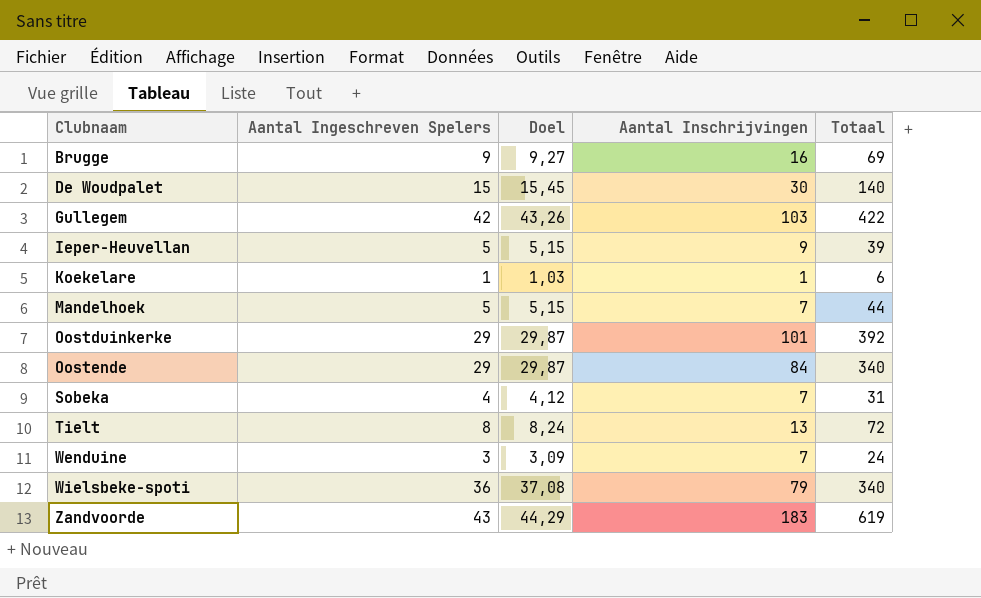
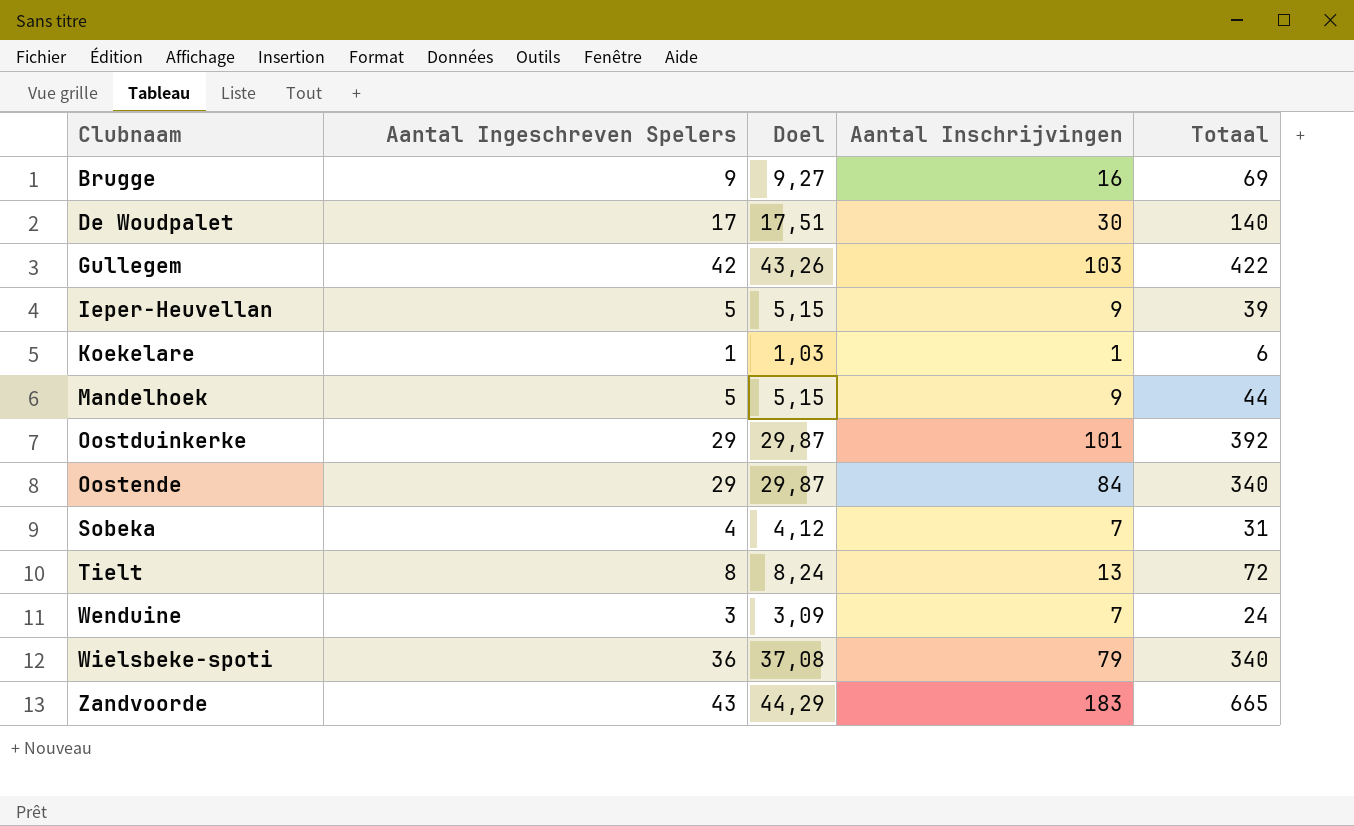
De Woudpalet | Aantal Ingeschreven Spelers: 15 -> 17
De Woudpalet | Doel: 15,45 -> 17,51
Mandelhoek | Aantal Inschrijvingen: 7 -> 9
Zandvoorde | Totaal: 619 -> 665

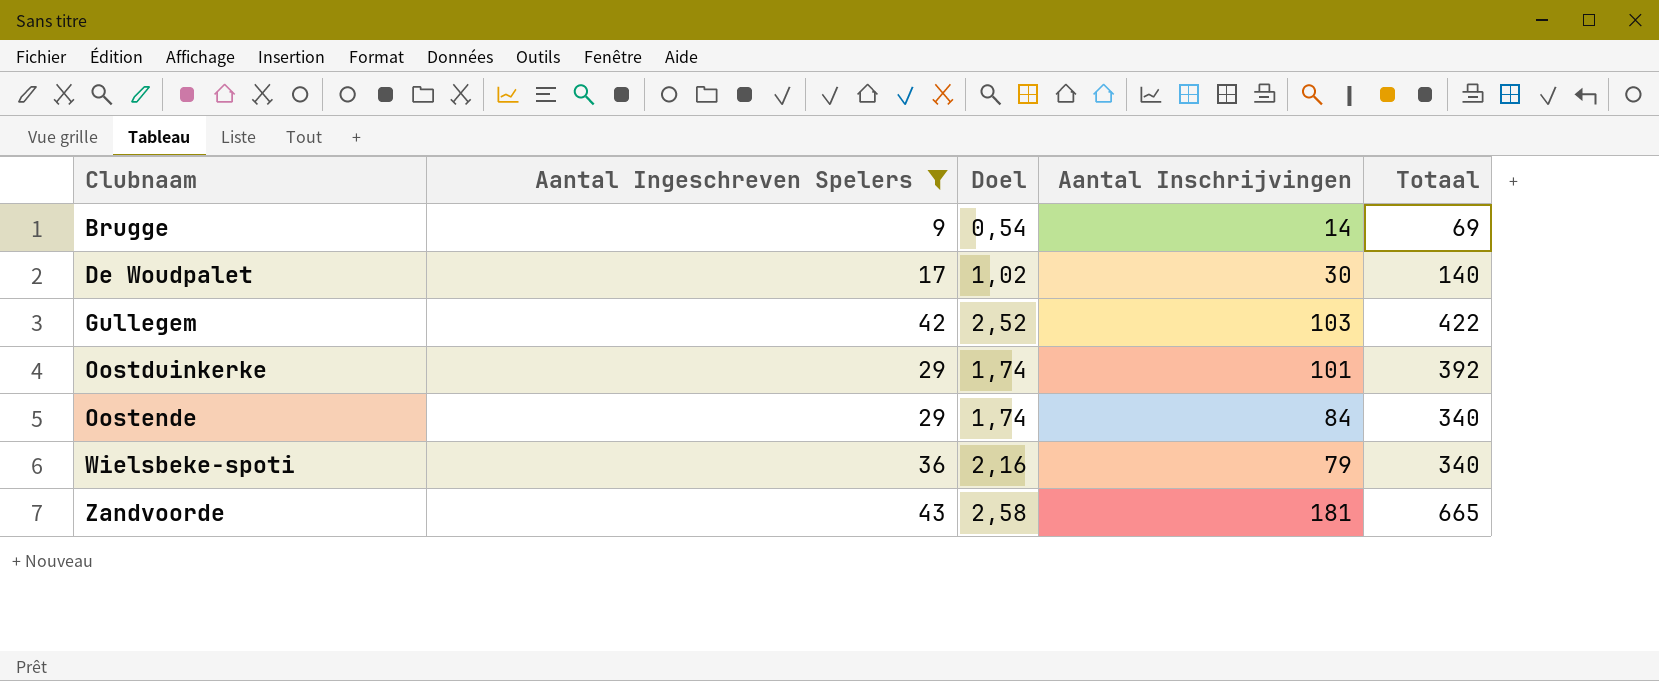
filter: none -> Aantal Ingeschreven Spelers >= 9
column Doel | formula: [Aantal Ingeschreven Spelers] * 1,03 -> [Aantal Ingeschreven Spelers] * 0,06
Brugge | Aantal Inschrijvingen: 16 -> 14
Zandvoorde | Aantal Inschrijvingen: 183 -> 181

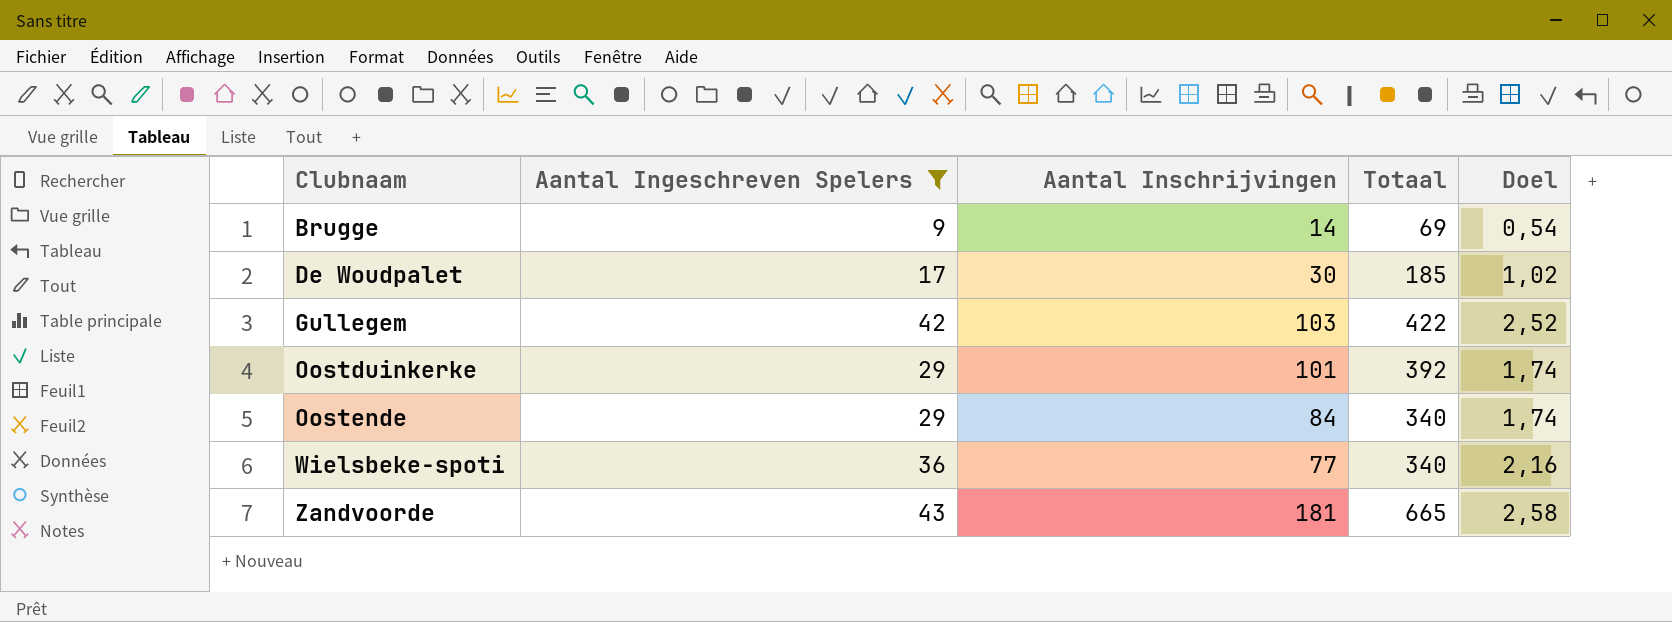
column Doel | position: 3 -> 5
De Woudpalet | Totaal: 140 -> 185
Wielsbeke-spoti | Aantal Inschrijvingen: 79 -> 77

